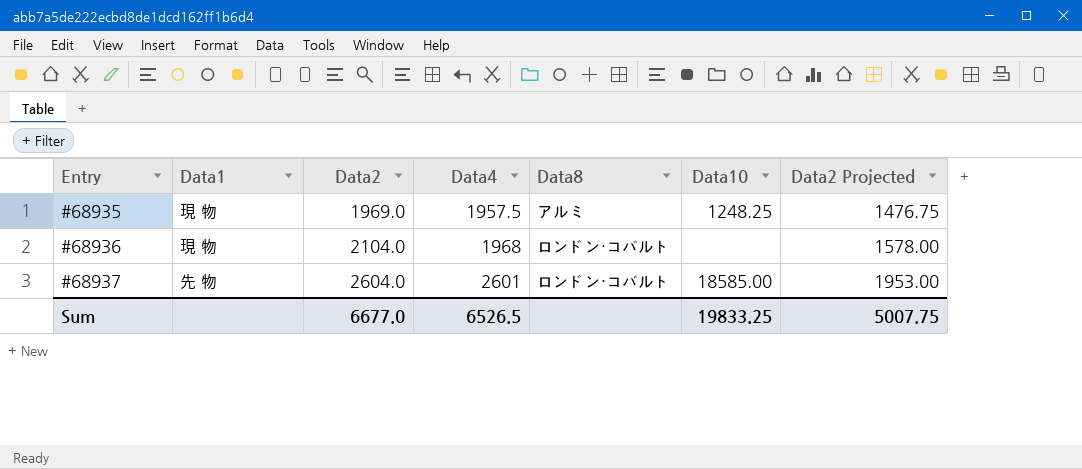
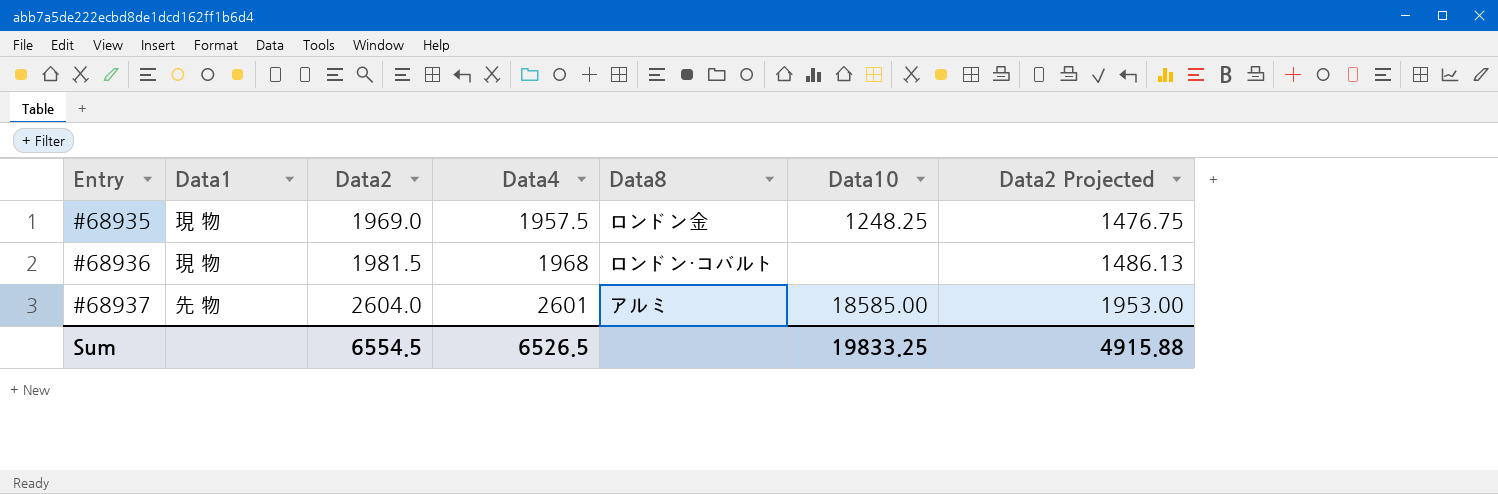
#68935 | Data8: アルミ -> ロンドン金
#68936 | Data2: 2104.0 -> 1981.5
#68936 | Data2 Projected: 1578.00 -> 1486.13
#68937 | Data8: ロンドン・コバルト -> アルミ
Sum | Data2: 6677.0 -> 6554.5
Sum | Data2 Projected: 5007.75 -> 4915.88

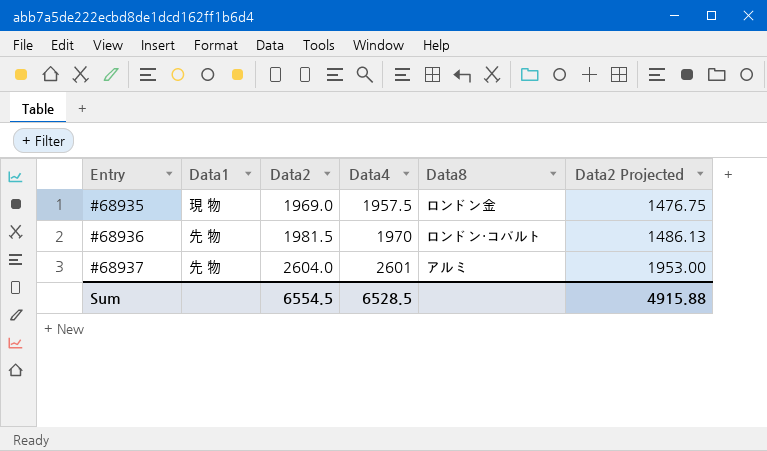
column Data10 | position: 6 -> none
#68936 | Data1: 現 物 -> 先 物
#68936 | Data4: 1968 -> 1970
Sum | Data4: 6526.5 -> 6528.5

